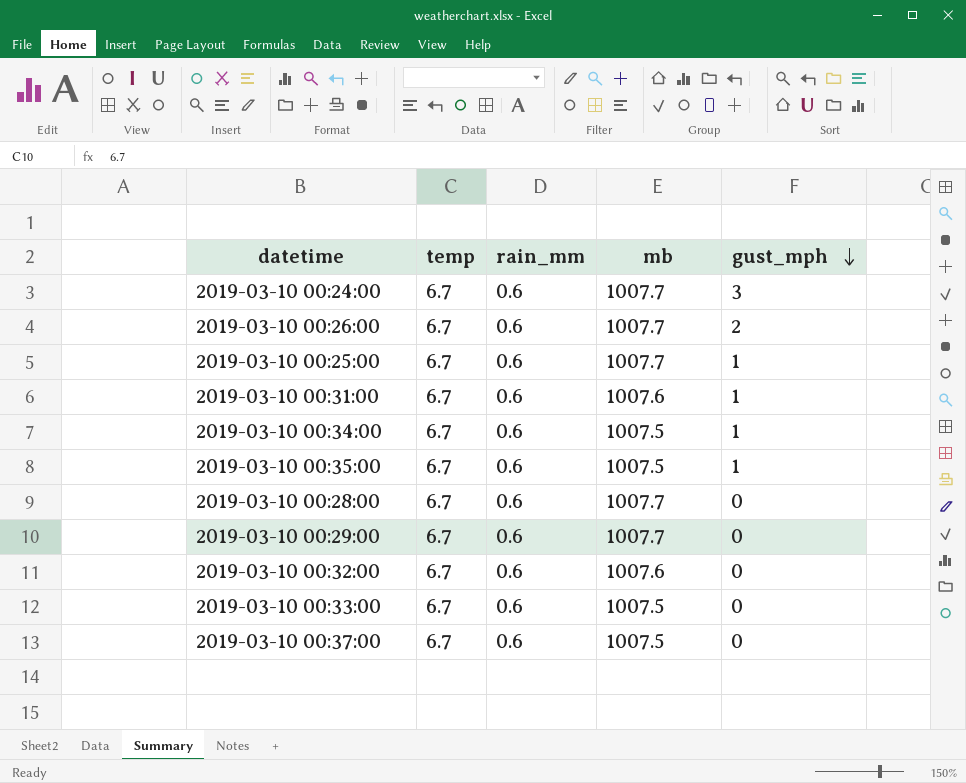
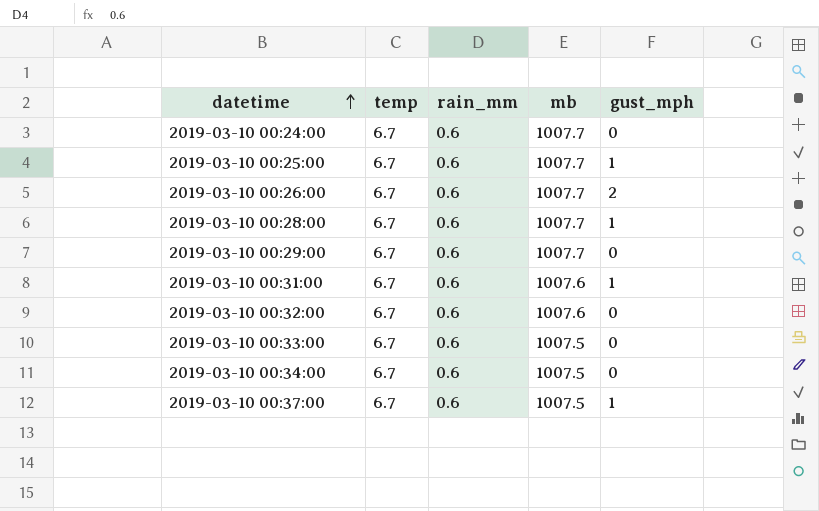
row order: gust_mph descending -> datetime ascending
row 2019-03-10 00:35:00: 6.7 | 0.6 | 1007.5 | 1 -> none
2019-03-10 00:24:00 | gust_mph: 3 -> 0
2019-03-10 00:28:00 | gust_mph: 0 -> 1
2019-03-10 00:34:00 | gust_mph: 1 -> 0
2019-03-10 00:37:00 | gust_mph: 0 -> 1

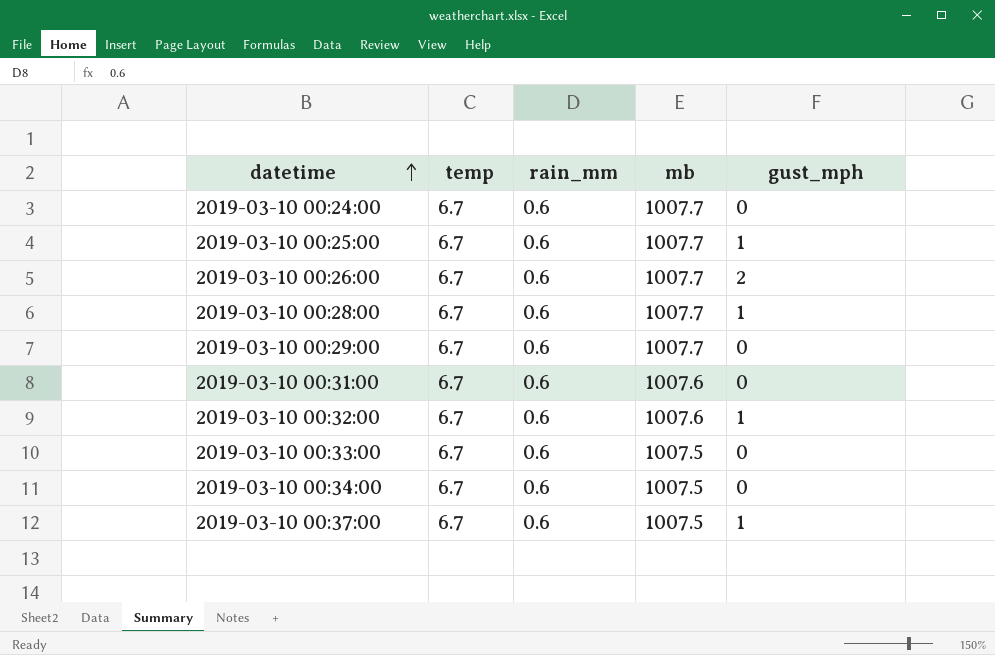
2019-03-10 00:31:00 | gust_mph: 1 -> 0
2019-03-10 00:32:00 | gust_mph: 0 -> 1

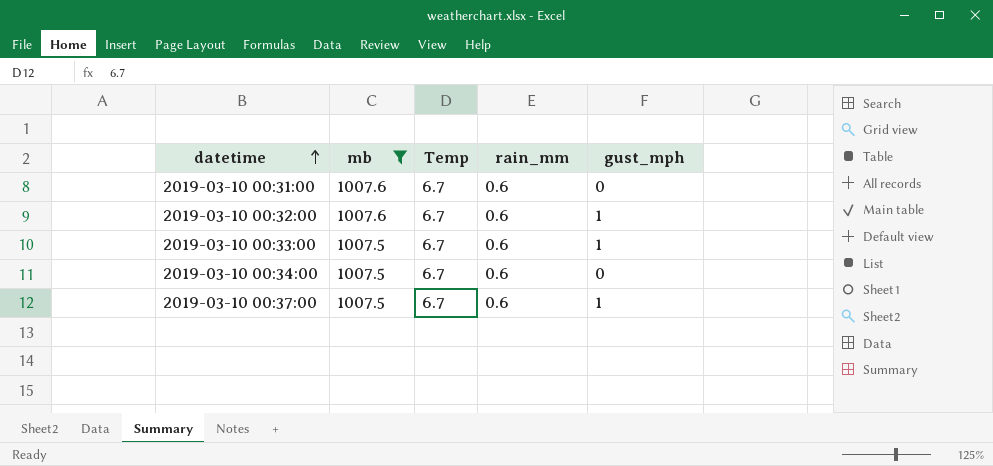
filter: none -> mb != 1007.7
column mb | position: 4 -> 2
column name: temp -> Temp
2019-03-10 00:33:00 | gust_mph: 0 -> 1

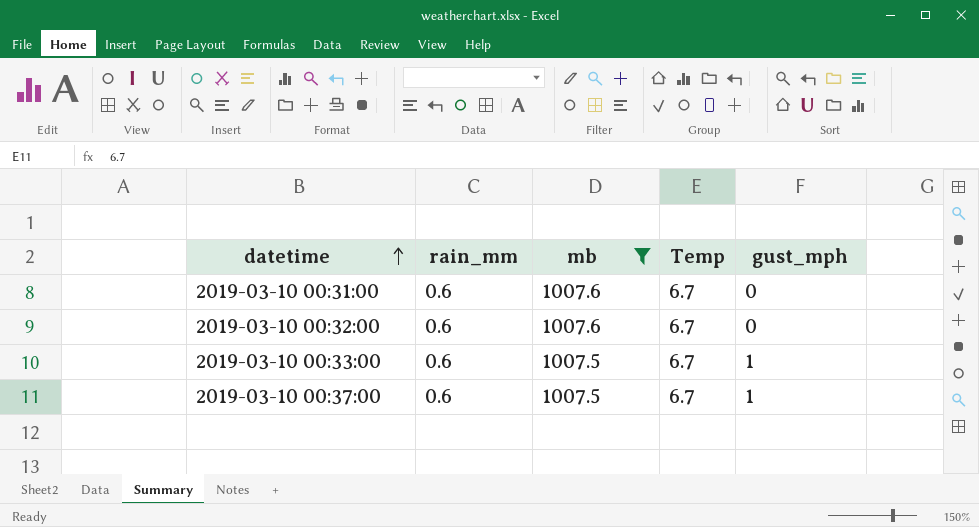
column rain_mm | position: 4 -> 2
row 2019-03-10 00:34:00: 1007.5 | 6.7 | 0.6 | 0 -> none
2019-03-10 00:32:00 | gust_mph: 1 -> 0

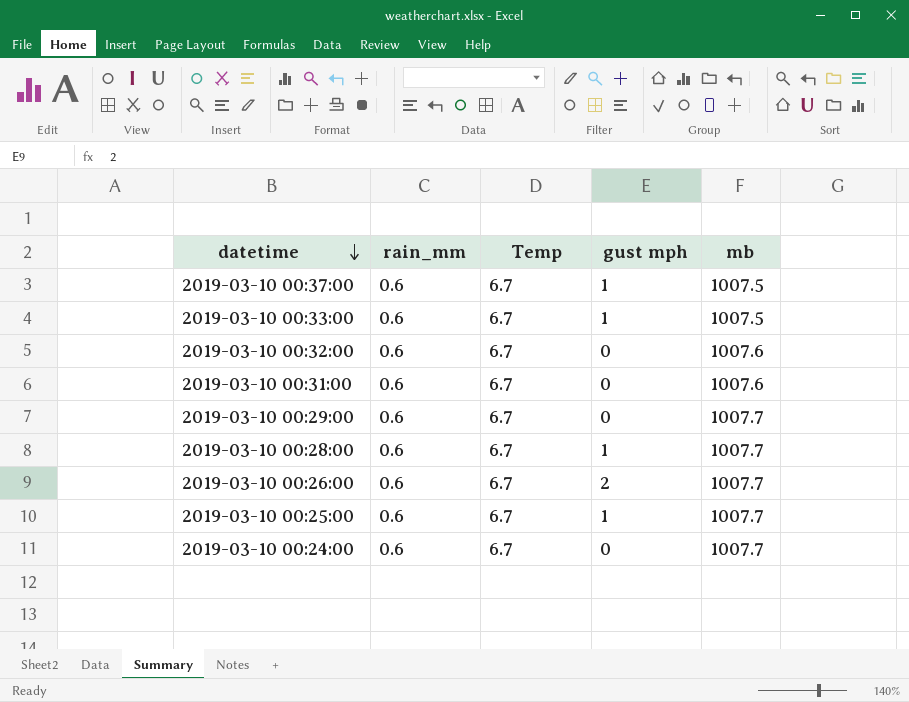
filter: mb != 1007.7 -> none
row order: datetime ascending -> datetime descending
column name: gust_mph -> gust mph
column mb | position: 3 -> 5

